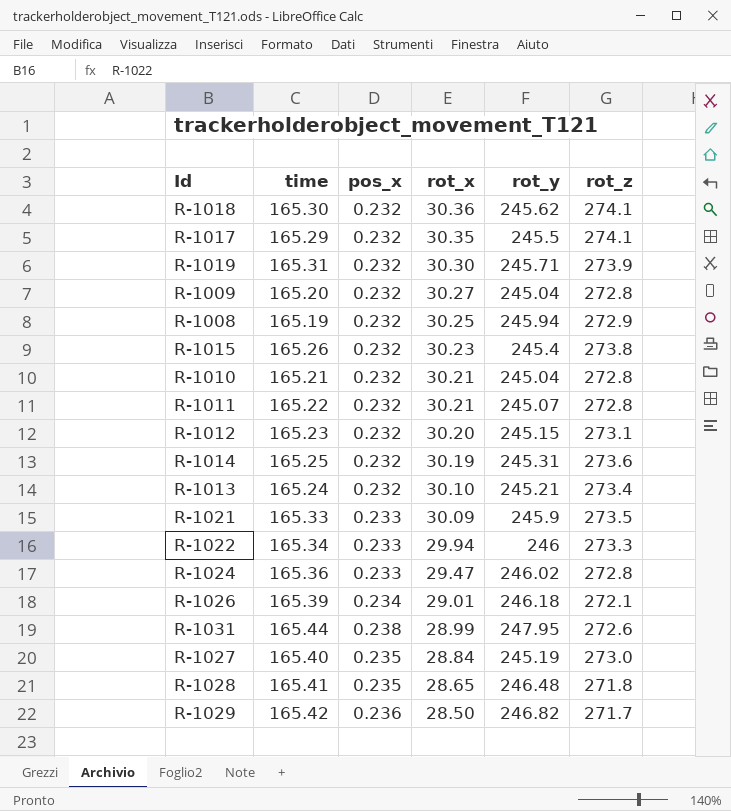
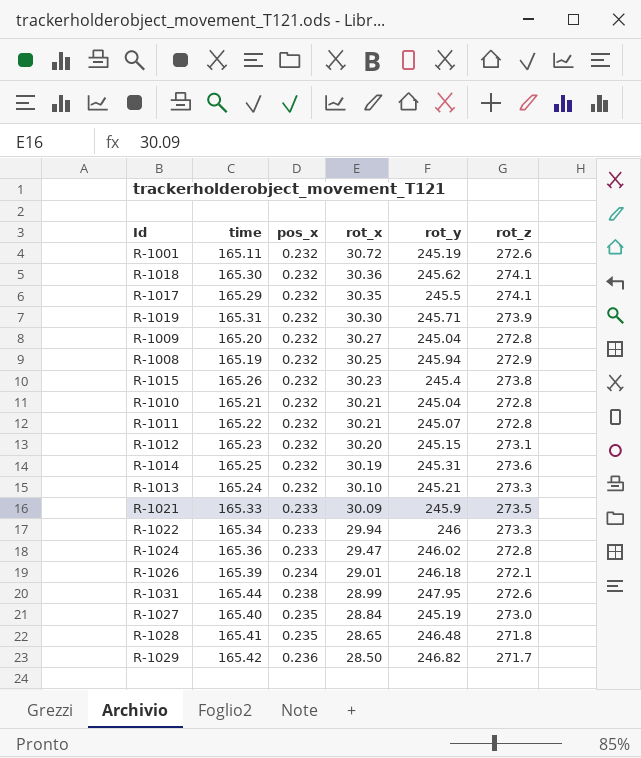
row R-1001: none -> 165.11 | 0.232 | 30.72 | 245.19 | 272.6
R-1013 | rot_z: 273.4 -> 273.3

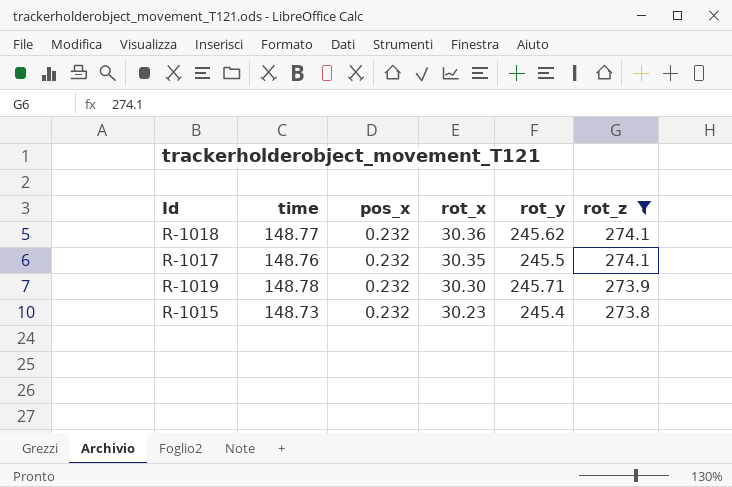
filter: none -> rot_z >= 273.8
R-1018 | time: 165.30 -> 148.77
R-1017 | time: 165.29 -> 148.76
R-1019 | time: 165.31 -> 148.78
R-1015 | time: 165.26 -> 148.73

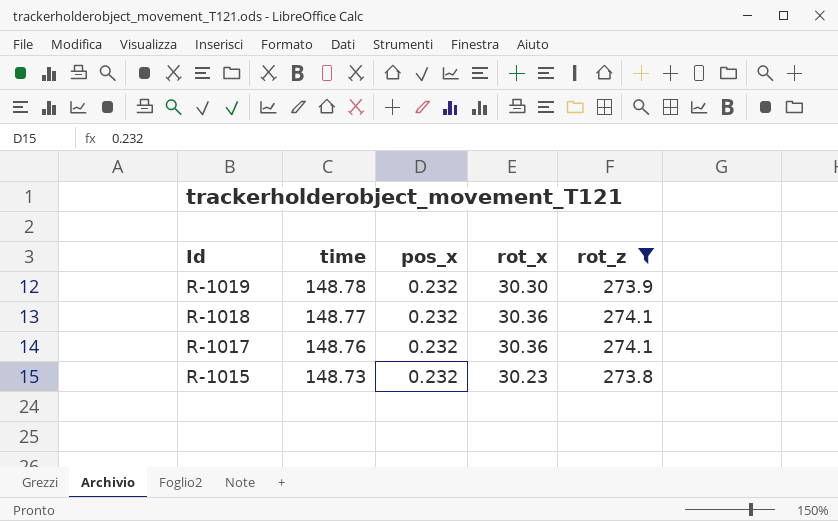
row order: rot_x descending -> Id descending
column rot_y | position: 5 -> none
R-1017 | rot_x: 30.35 -> 30.36

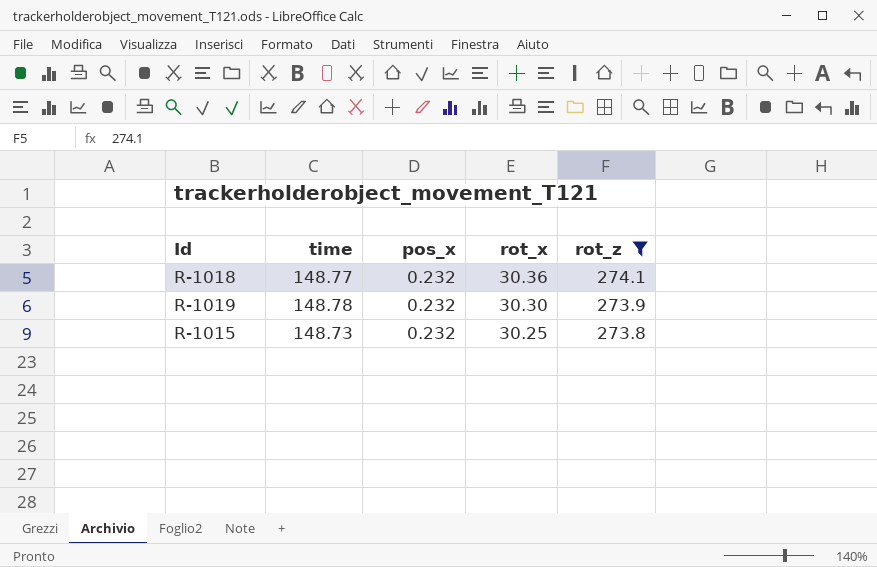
row order: Id descending -> rot_x descending
row R-1017: 148.76 | 0.232 | 30.36 | 274.1 -> none
R-1015 | rot_x: 30.23 -> 30.25

